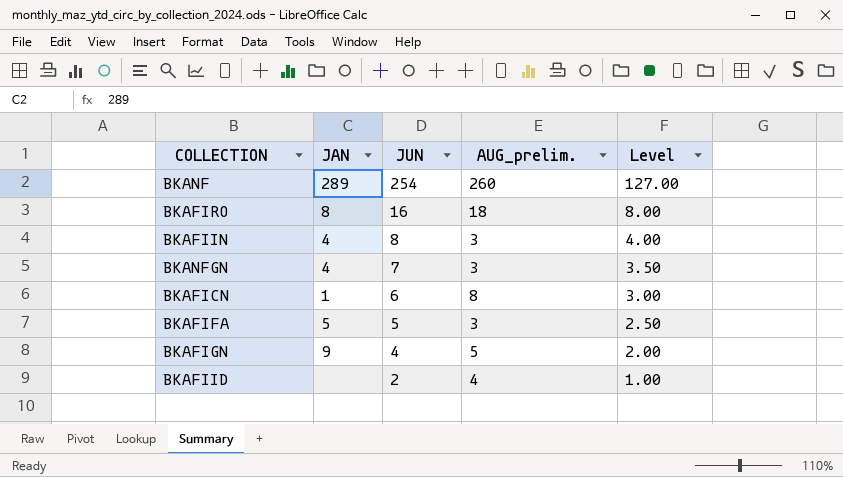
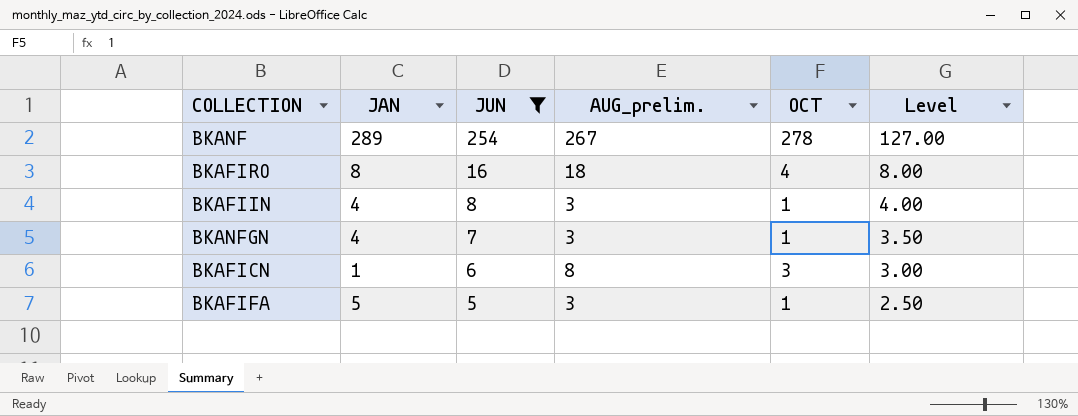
filter: none -> JUN >= 5
column OCT | position: none -> 5
BKANF | AUG_prelim.: 260 -> 267

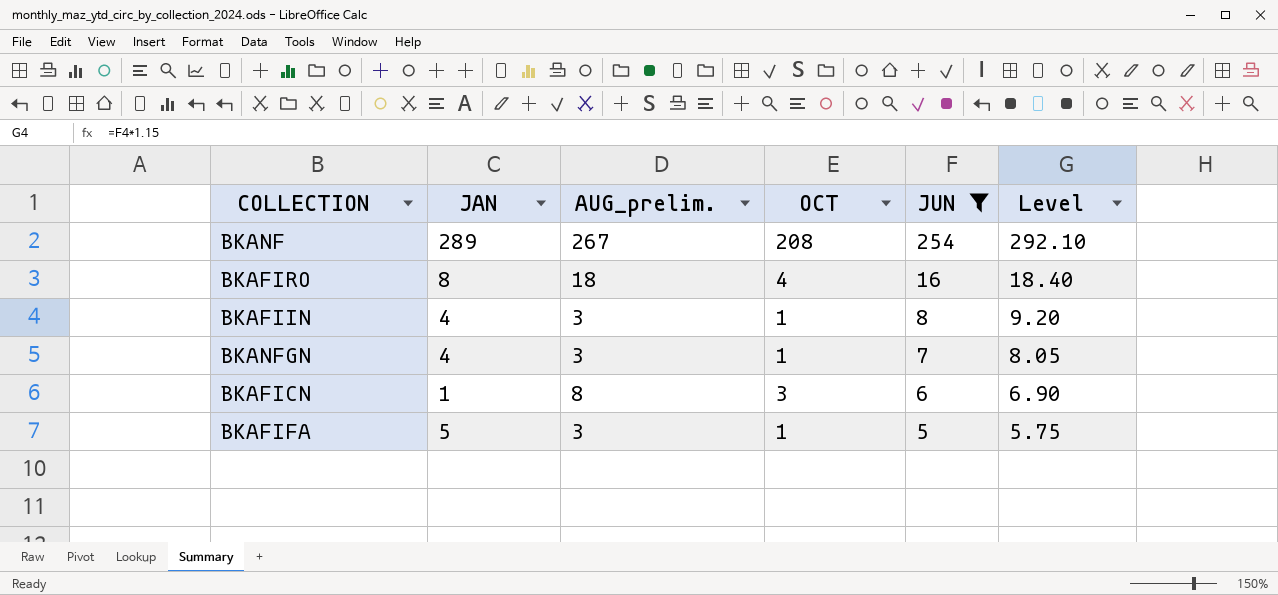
column JUN | position: 3 -> 5
column Level | formula: [JUN] * 0.5 -> [JUN] * 1.15
BKANF | OCT: 278 -> 208

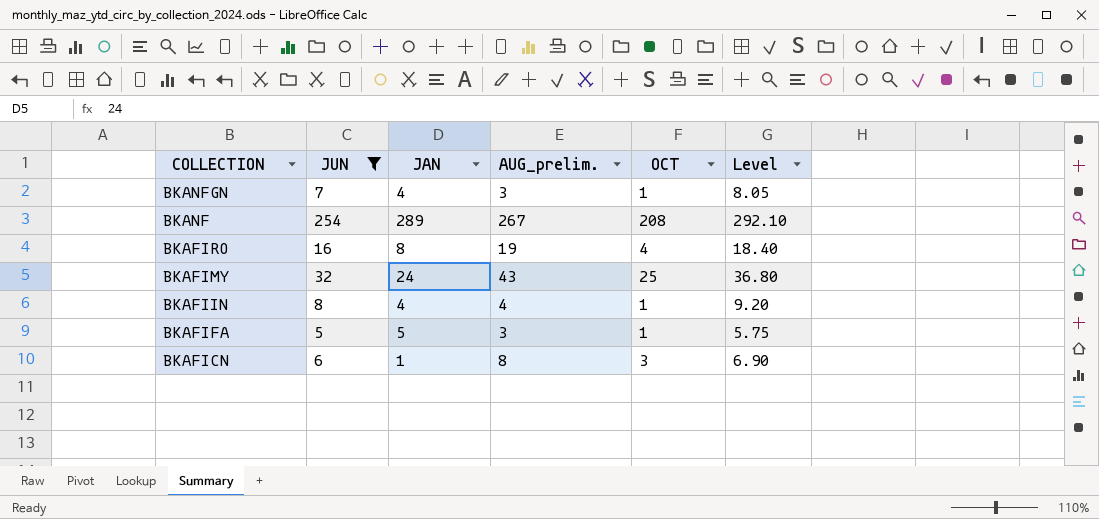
row order: JUN descending -> COLLECTION descending
column JUN | position: 5 -> 2
BKAFIRO | AUG_prelim.: 18 -> 19
row BKAFIMY: none -> 32 | 24 | 43 | 25 | 36.80
BKAFIIN | AUG_prelim.: 3 -> 4

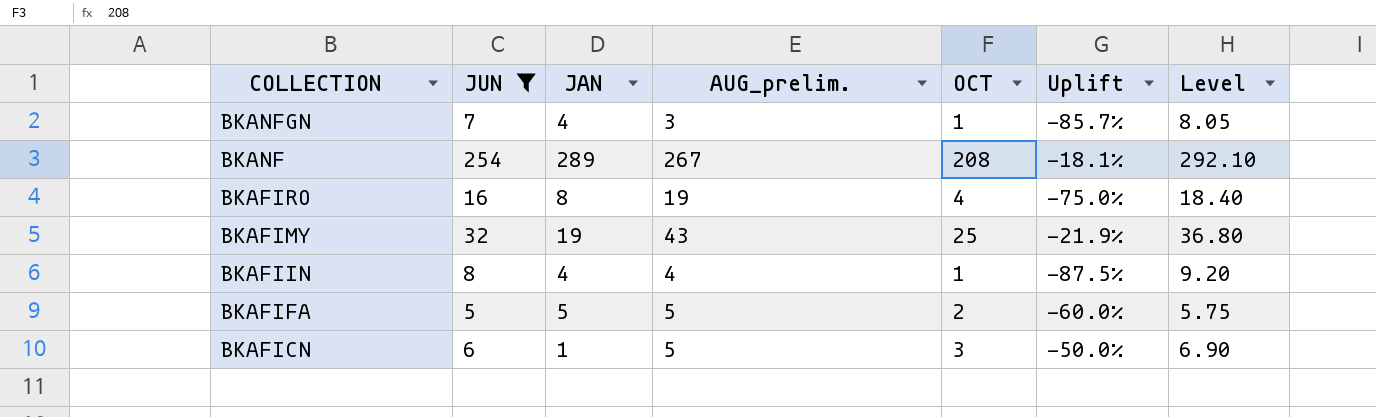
column Uplift | formula: none -> ([OCT] - [JUN]) / [JUN]
BKAFIMY | JAN: 24 -> 19
BKAFIFA | AUG_prelim.: 3 -> 5
BKAFIFA | OCT: 1 -> 2
BKAFICN | AUG_prelim.: 8 -> 5

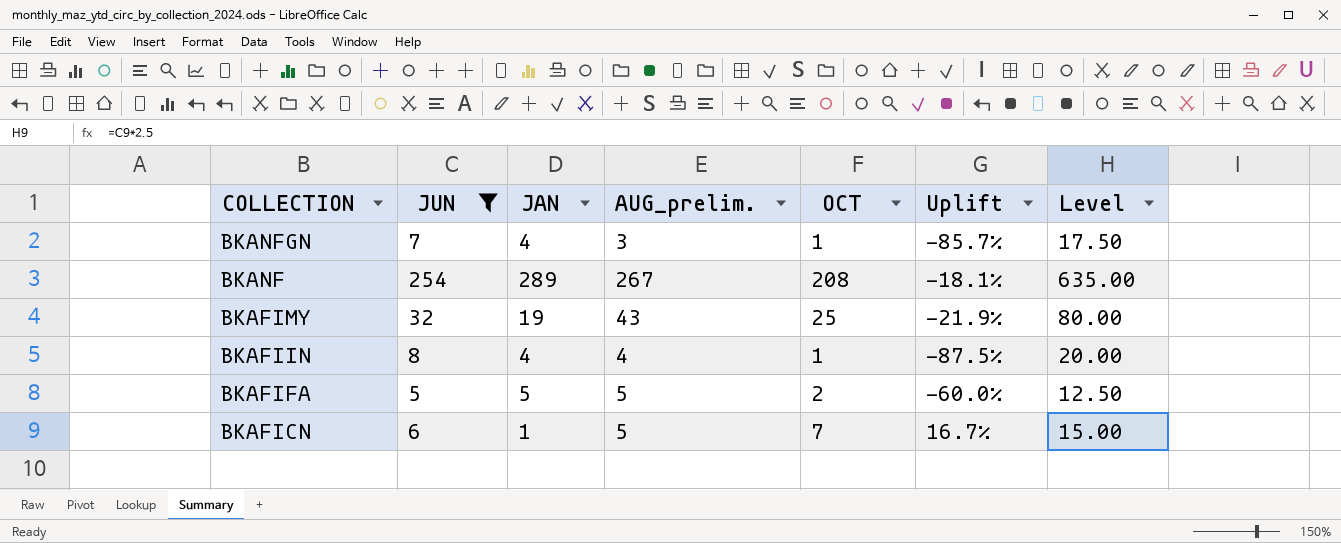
column Level | formula: [JUN] * 1.15 -> [JUN] * 2.5
row BKAFIRO: 16 | 8 | 19 | 4 | -75.0% | 18.40 -> none
BKAFICN | OCT: 3 -> 7
BKAFICN | Uplift: -50.0% -> 16.7%

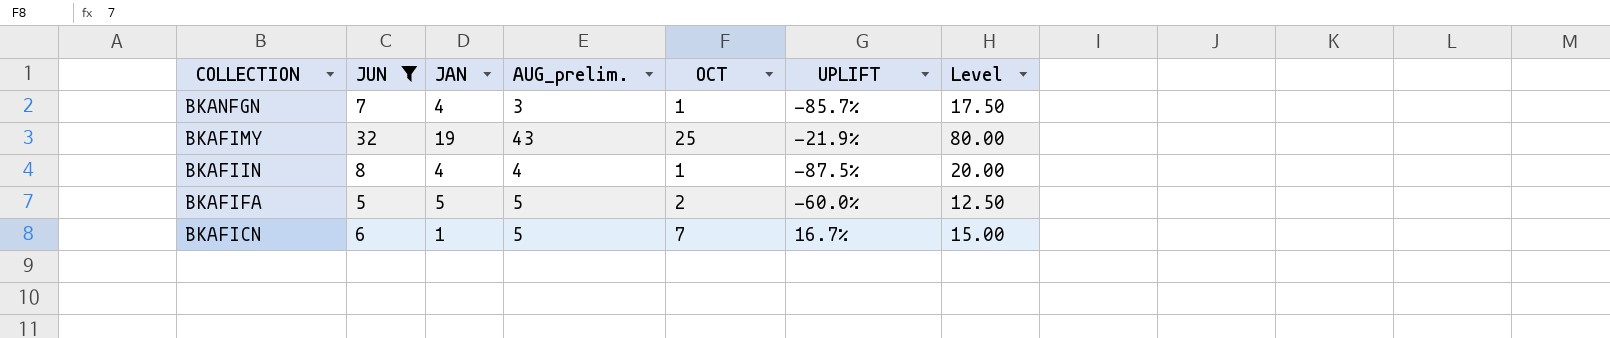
column name: Uplift -> UPLIFT
row BKANF: 254 | 289 | 267 | 208 | -18.1% | 635.00 -> none

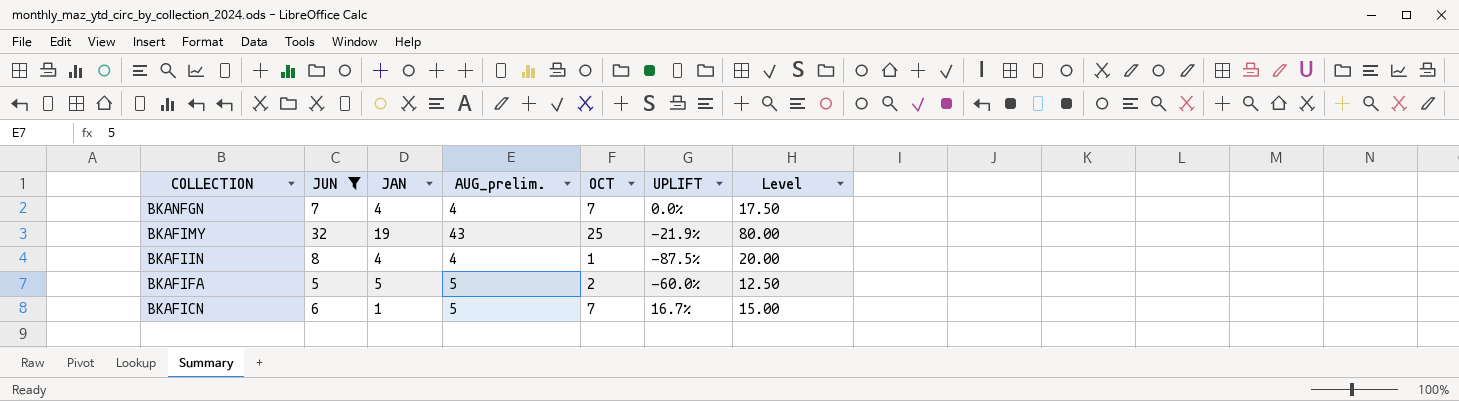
BKANFGN | AUG_prelim.: 3 -> 4
BKANFGN | OCT: 1 -> 7
BKANFGN | UPLIFT: -85.7% -> 0.0%

